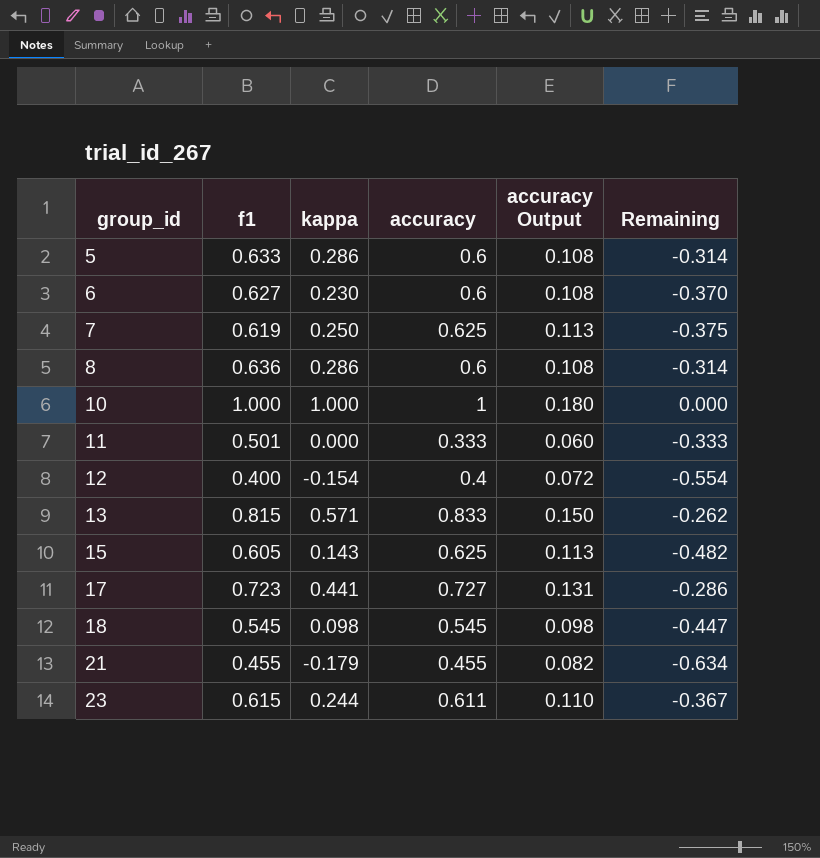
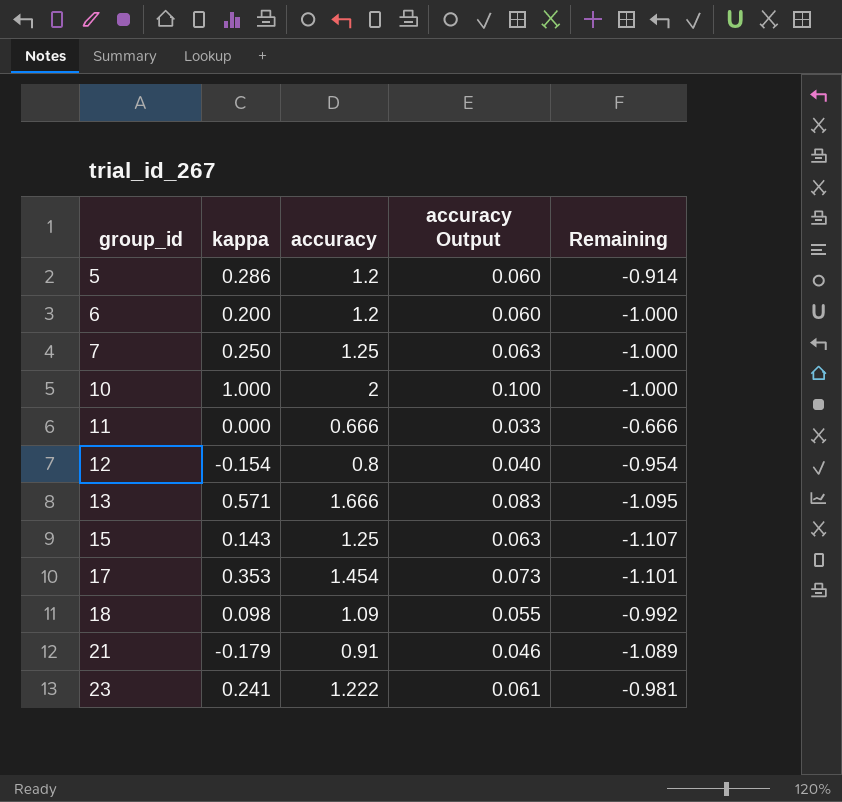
column f1 | position: 2 -> none
column accuracy Output | formula: [accuracy] * 0.18 -> [accuracy] * 0.05
row 8: 0.636 | 0.286 | 0.6 | 0.108 | -0.314 -> none
5 | accuracy: 0.6 -> 1.2
5 | Remaining: -0.314 -> -0.914
6 | kappa: 0.230 -> 0.200
6 | accuracy: 0.6 -> 1.2
6 | Remaining: -0.370 -> -1.000
7 | accuracy: 0.625 -> 1.25
7 | Remaining: -0.375 -> -1.000
10 | accuracy: 1 -> 2
10 | Remaining: 0.000 -> -1.000
11 | accuracy: 0.333 -> 0.666
11 | Remaining: -0.333 -> -0.666
12 | accuracy: 0.4 -> 0.8
12 | Remaining: -0.554 -> -0.954
13 | accuracy: 0.833 -> 1.666
13 | Remaining: -0.262 -> -1.095
15 | accuracy: 0.625 -> 1.25
15 | Remaining: -0.482 -> -1.107
17 | kappa: 0.441 -> 0.353
17 | accuracy: 0.727 -> 1.454
17 | Remaining: -0.286 -> -1.101
18 | accuracy: 0.545 -> 1.09
18 | Remaining: -0.447 -> -0.992
21 | accuracy: 0.455 -> 0.91
21 | Remaining: -0.634 -> -1.089
23 | kappa: 0.244 -> 0.241
23 | accuracy: 0.611 -> 1.222
23 | Remaining: -0.367 -> -0.981

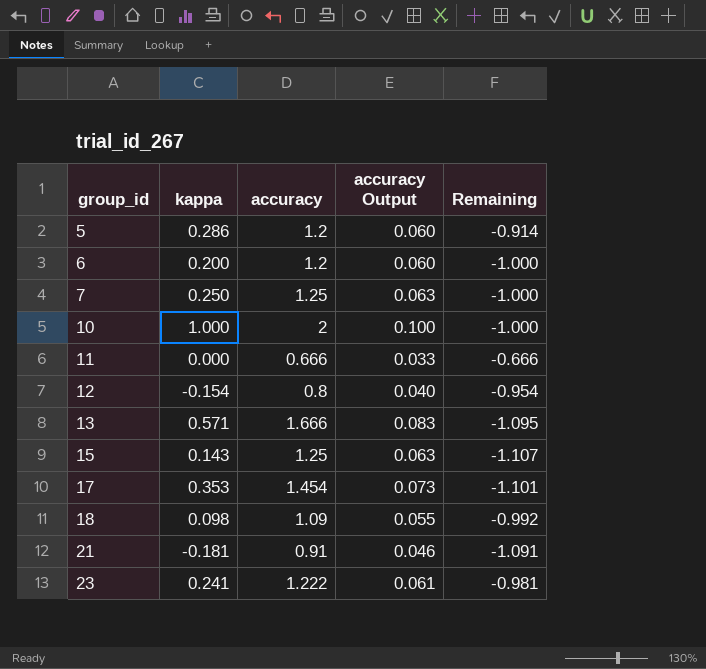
21 | kappa: -0.179 -> -0.181
21 | Remaining: -1.089 -> -1.091

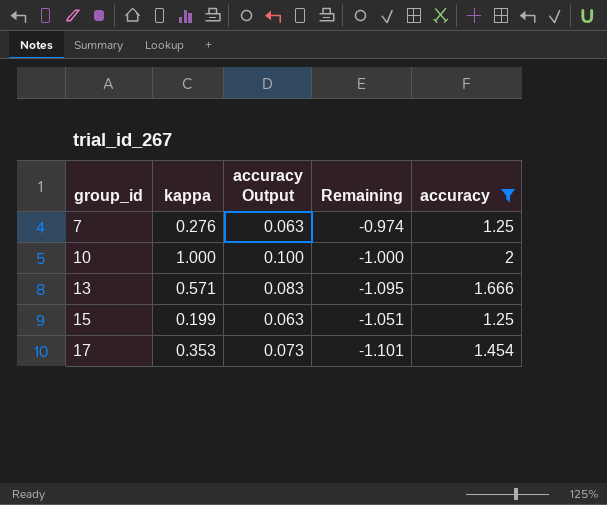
filter: none -> accuracy >= 1.25
column accuracy | position: 3 -> 5
7 | kappa: 0.250 -> 0.276
7 | Remaining: -1.000 -> -0.974
15 | kappa: 0.143 -> 0.199
15 | Remaining: -1.107 -> -1.051

